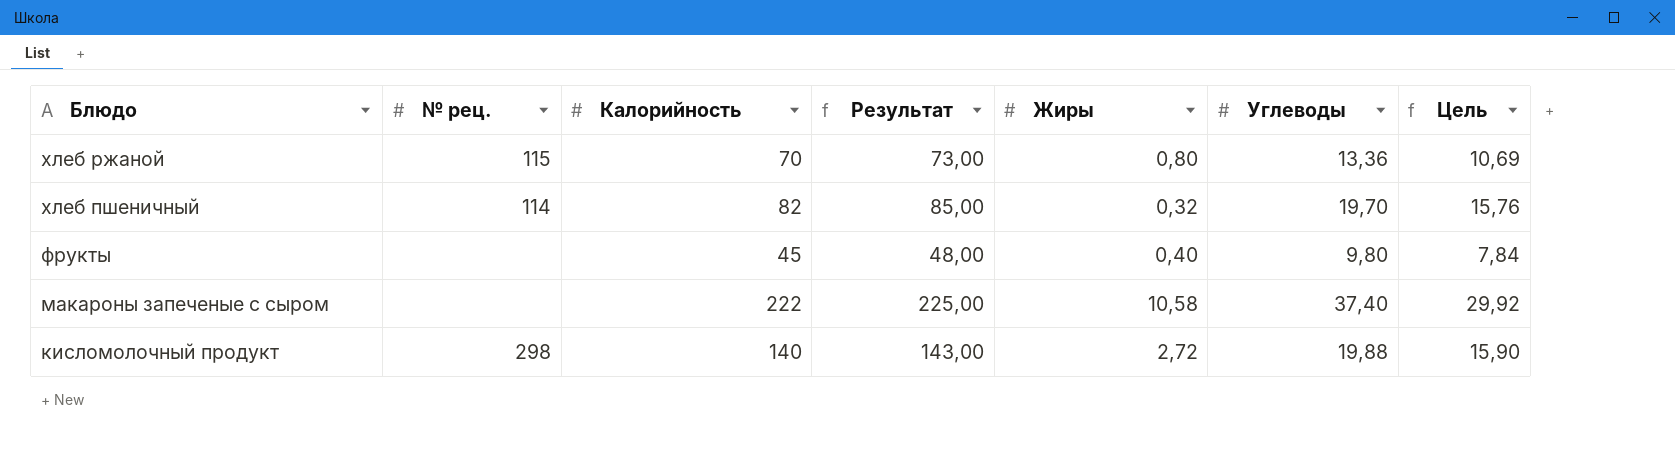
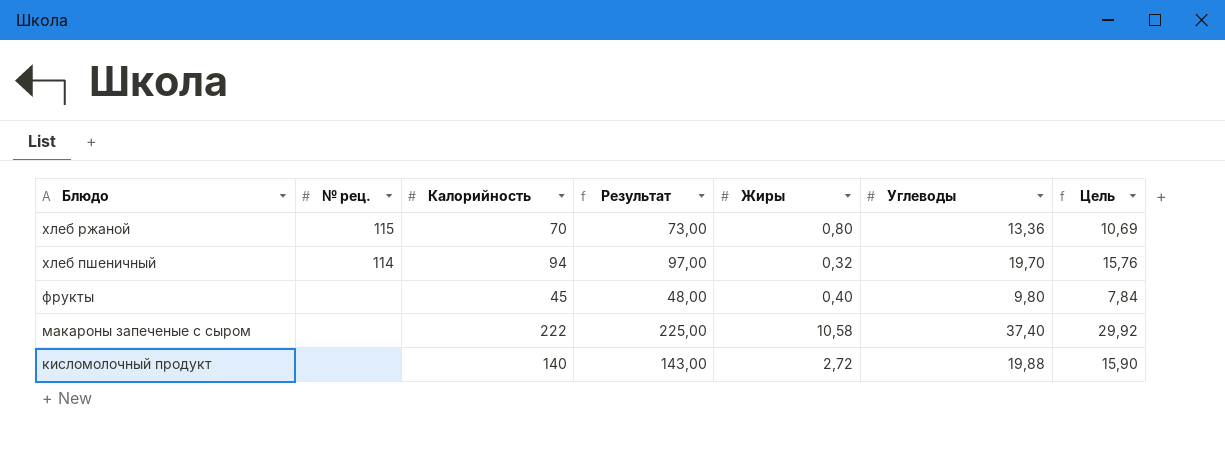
хлеб пшеничный | Калорийность: 82 -> 94
хлеб пшеничный | Результат: 85,00 -> 97,00
кисломолочный продукт | № рец.: 298 -> none

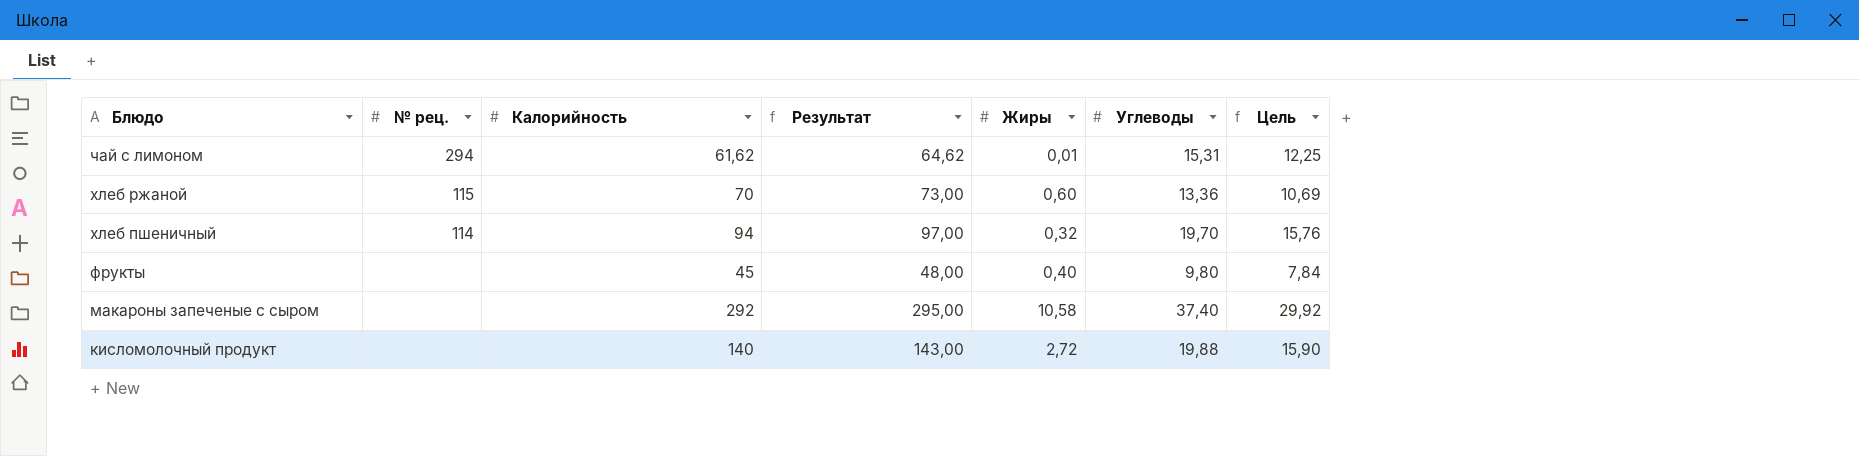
row чай с лимоном: none -> 294 | 61,62 | 64,62 | 0,01 | 15,31 | 12,25
хлеб ржаной | Жиры: 0,80 -> 0,60
макароны запеченые с сыром | Калорийность: 222 -> 292
макароны запеченые с сыром | Результат: 225,00 -> 295,00

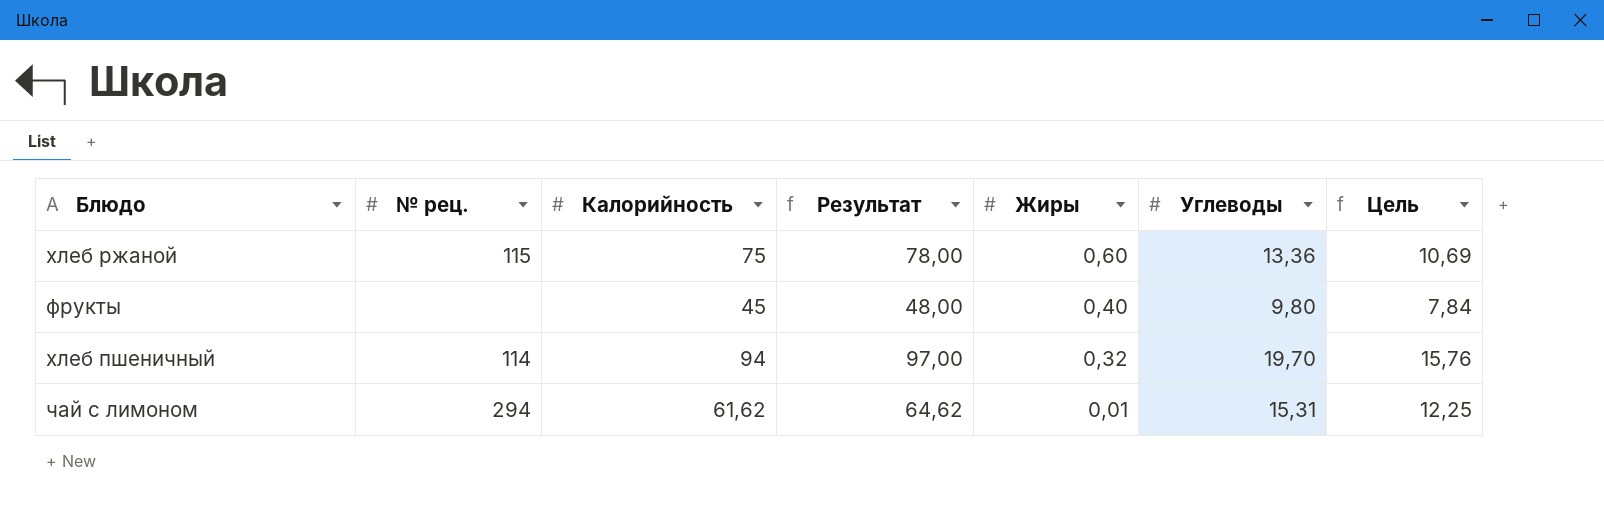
row order: Блюдо descending -> Жиры descending
row макароны запеченые с сыром: none | 292 | 295,00 | 10,58 | 37,40 | 29,92 -> none
row кисломолочный продукт: none | 140 | 143,00 | 2,72 | 19,88 | 15,90 -> none
хлеб ржаной | Калорийность: 70 -> 75
хлеб ржаной | Результат: 73,00 -> 78,00

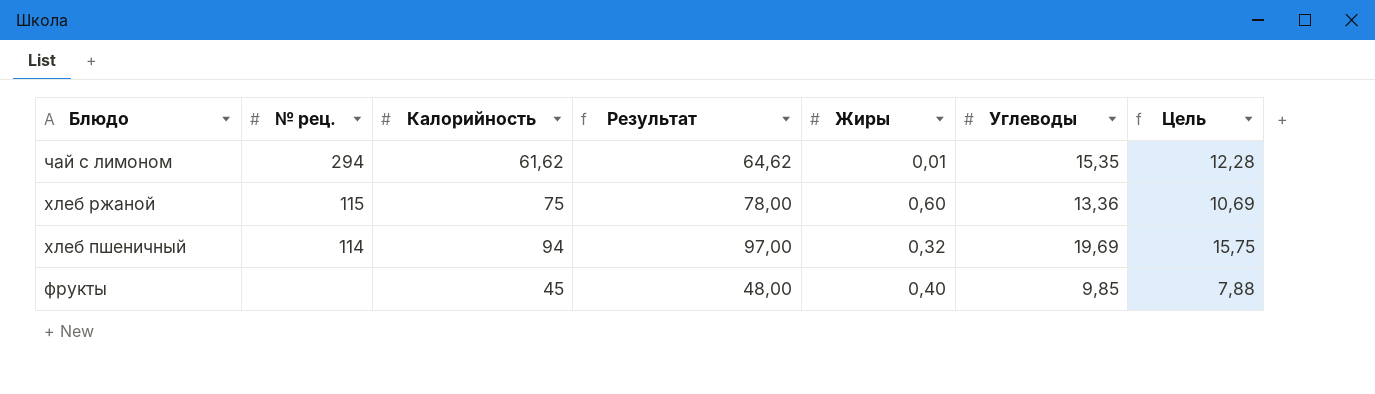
row order: Жиры descending -> Блюдо descending
чай с лимоном | Углеводы: 15,31 -> 15,35
чай с лимоном | Цель: 12,25 -> 12,28
хлеб пшеничный | Углеводы: 19,70 -> 19,69
хлеб пшеничный | Цель: 15,76 -> 15,75
фрукты | Углеводы: 9,80 -> 9,85
фрукты | Цель: 7,84 -> 7,88

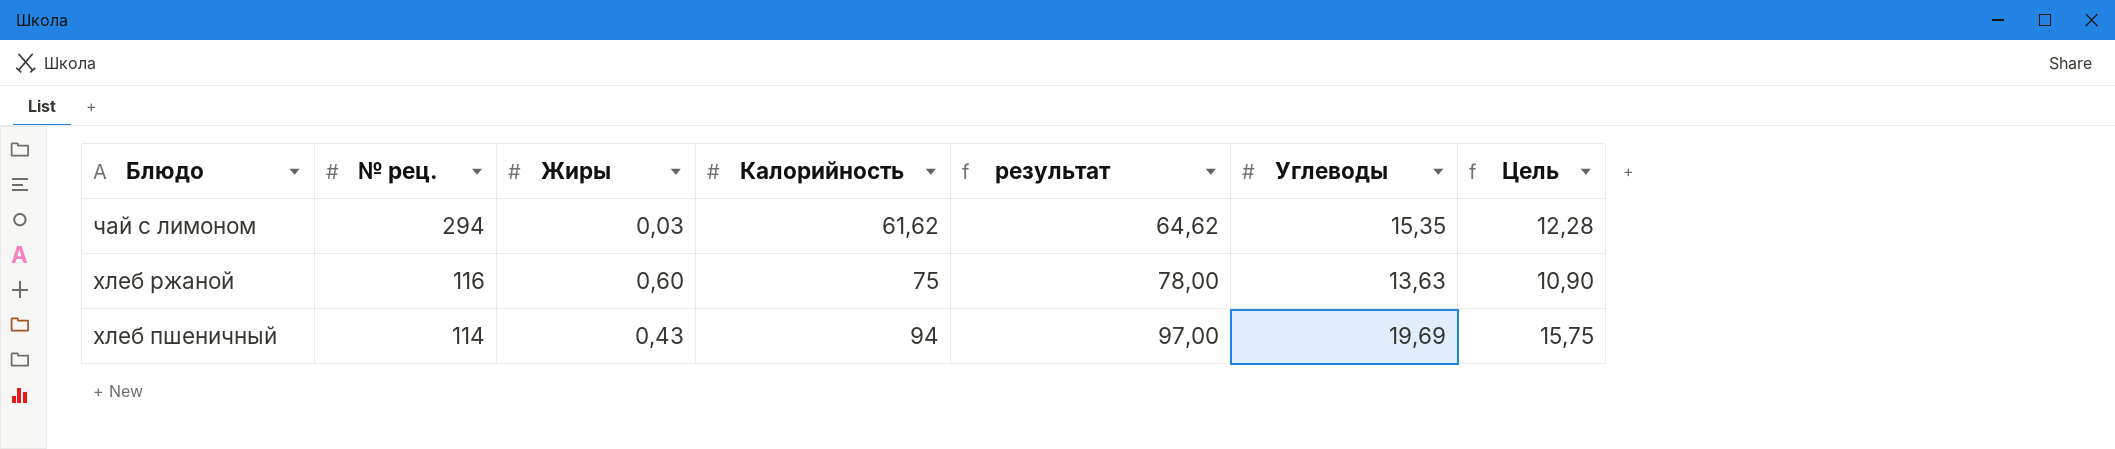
column Жиры | position: 5 -> 3
column name: Результат -> результат
row фрукты: none | 45 | 48,00 | 0,40 | 9,85 | 7,88 -> none
чай с лимоном | Жиры: 0,01 -> 0,03
хлеб ржаной | № рец.: 115 -> 116
хлеб ржаной | Углеводы: 13,36 -> 13,63
хлеб ржаной | Цель: 10,69 -> 10,90
хлеб пшеничный | Жиры: 0,32 -> 0,43

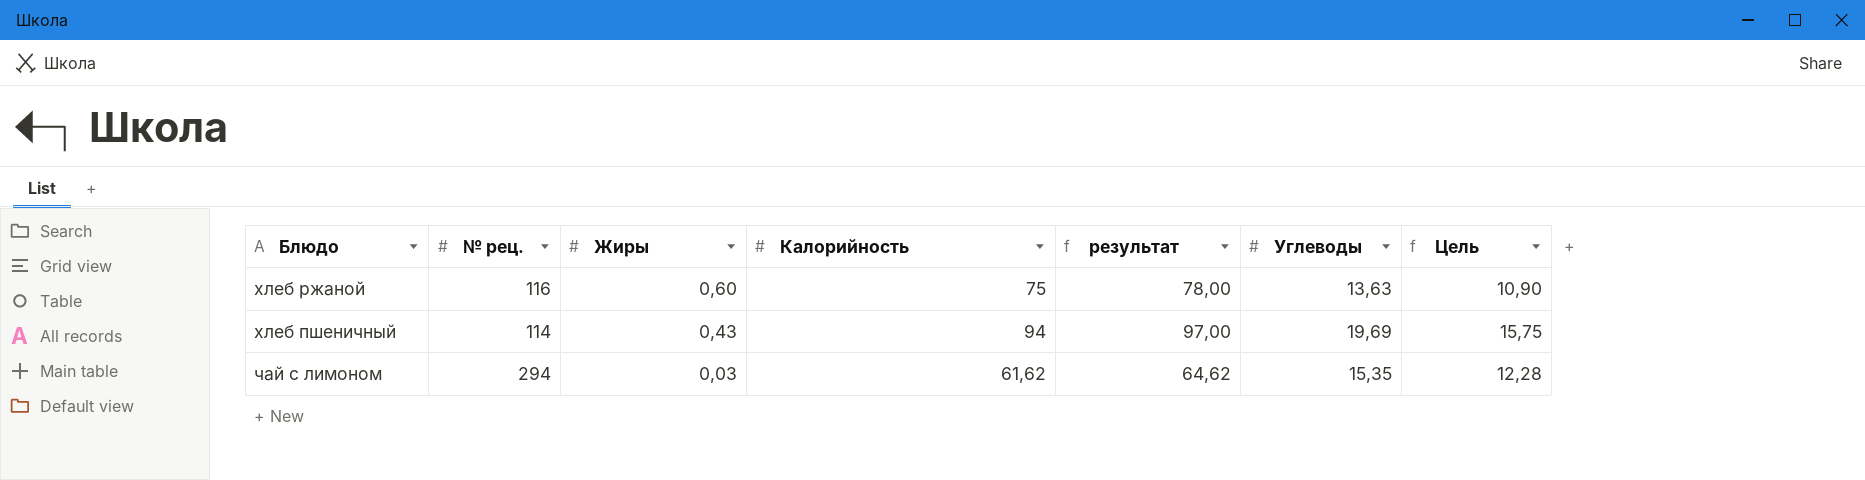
row order: Блюдо descending -> Жиры descending

